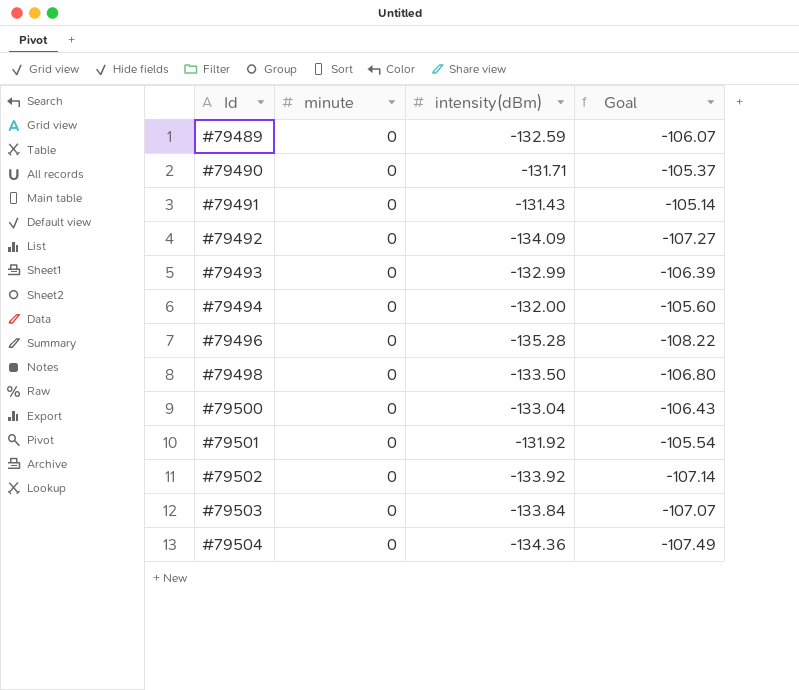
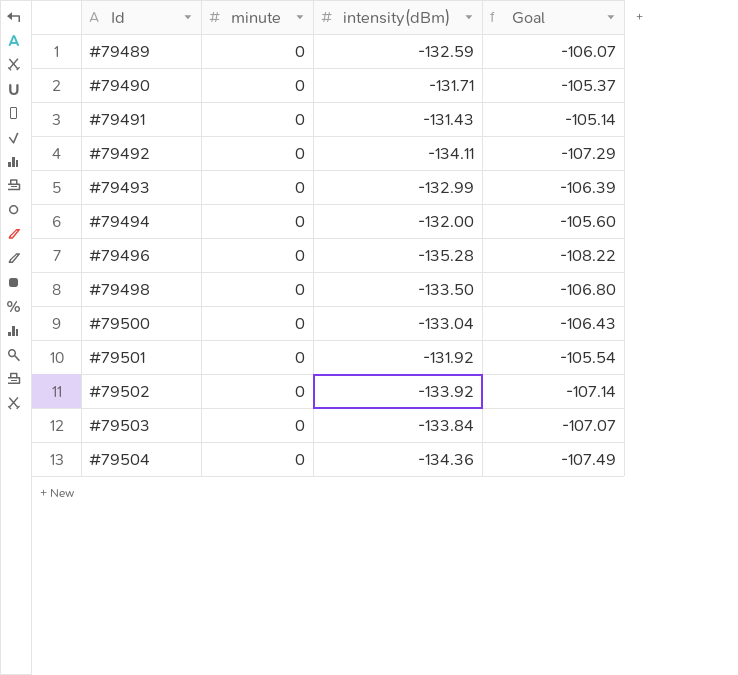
#79492 | intensity(dBm): -134.09 -> -134.11
#79492 | Goal: -107.27 -> -107.29

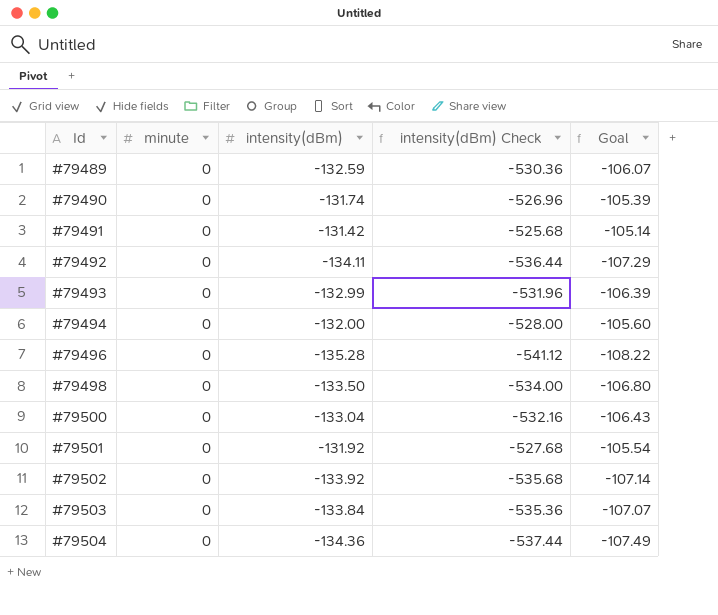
column intensity(dBm) Check | formula: none -> [intensity(dBm)] * 4
#79490 | intensity(dBm): -131.71 -> -131.74
#79490 | Goal: -105.37 -> -105.39
#79491 | intensity(dBm): -131.43 -> -131.42

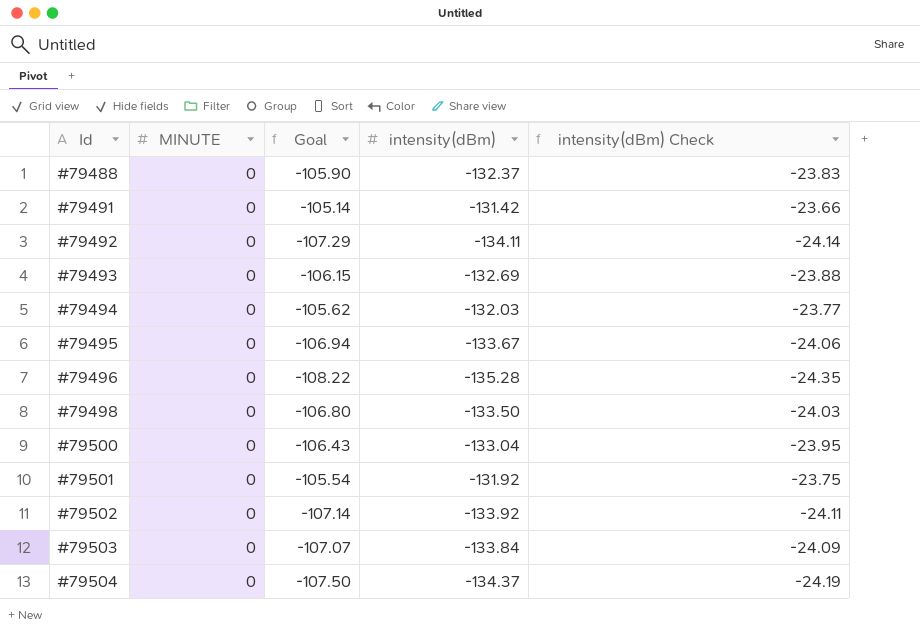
column name: minute -> MINUTE
column Goal | position: 5 -> 3
column intensity(dBm) Check | formula: [intensity(dBm)] * 4 -> [intensity(dBm)] * 0.18
row #79489: 0 | -132.59 | -530.36 | -106.07 -> none
row #79490: 0 | -131.74 | -526.96 | -105.39 -> none
row #79488: none -> 0 | -105.90 | -132.37 | -23.83
#79493 | Goal: -106.39 -> -106.15
#79493 | intensity(dBm): -132.99 -> -132.69
#79494 | Goal: -105.60 -> -105.62
#79494 | intensity(dBm): -132.00 -> -132.03
row #79495: none -> 0 | -106.94 | -133.67 | -24.06
#79504 | Goal: -107.49 -> -107.50
#79504 | intensity(dBm): -134.36 -> -134.37

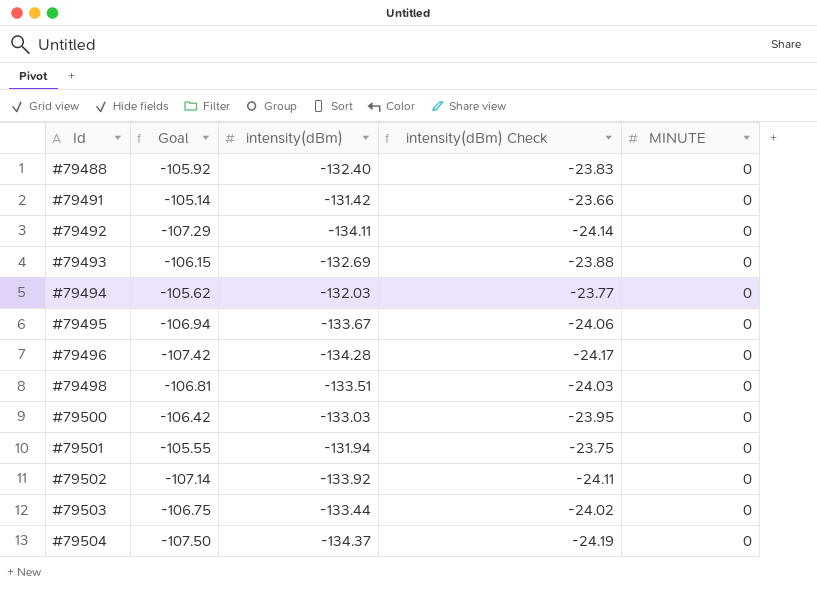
column MINUTE | position: 2 -> 5
#79488 | Goal: -105.90 -> -105.92
#79488 | intensity(dBm): -132.37 -> -132.40
#79496 | Goal: -108.22 -> -107.42
#79496 | intensity(dBm): -135.28 -> -134.28
#79496 | intensity(dBm) Check: -24.35 -> -24.17
#79498 | Goal: -106.80 -> -106.81
#79498 | intensity(dBm): -133.50 -> -133.51
#79500 | Goal: -106.43 -> -106.42
#79500 | intensity(dBm): -133.04 -> -133.03
#79501 | Goal: -105.54 -> -105.55
#79501 | intensity(dBm): -131.92 -> -131.94
#79503 | Goal: -107.07 -> -106.75
#79503 | intensity(dBm): -133.84 -> -133.44
#79503 | intensity(dBm) Check: -24.09 -> -24.02

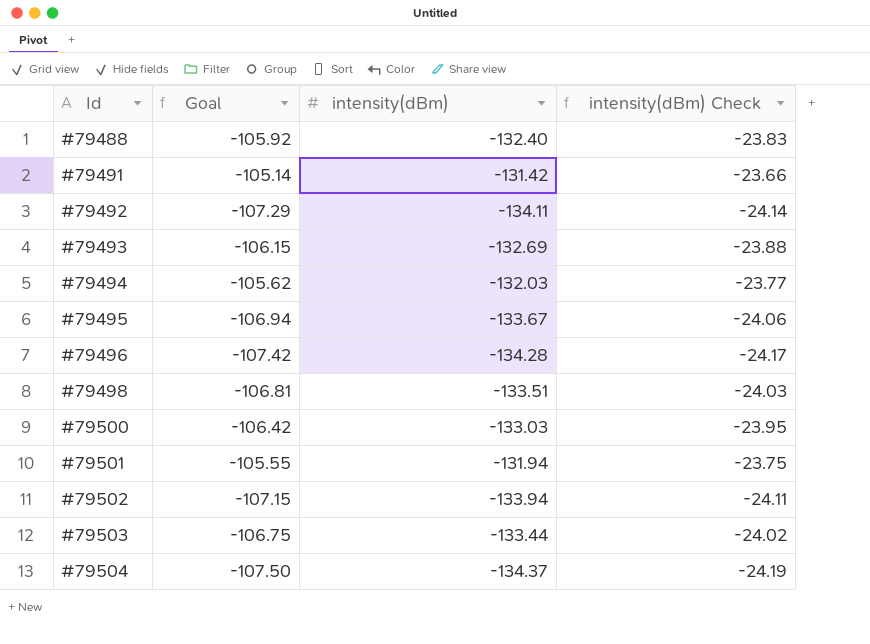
column MINUTE | position: 5 -> none
#79502 | Goal: -107.14 -> -107.15
#79502 | intensity(dBm): -133.92 -> -133.94

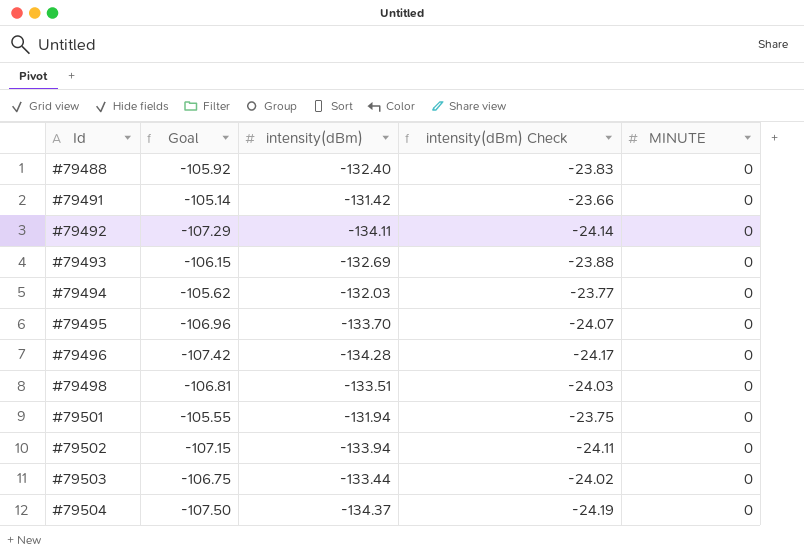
column MINUTE | position: none -> 5
row #79500: -106.42 | -133.03 | -23.95 -> none
#79495 | Goal: -106.94 -> -106.96
#79495 | intensity(dBm): -133.67 -> -133.70
#79495 | intensity(dBm) Check: -24.06 -> -24.07

